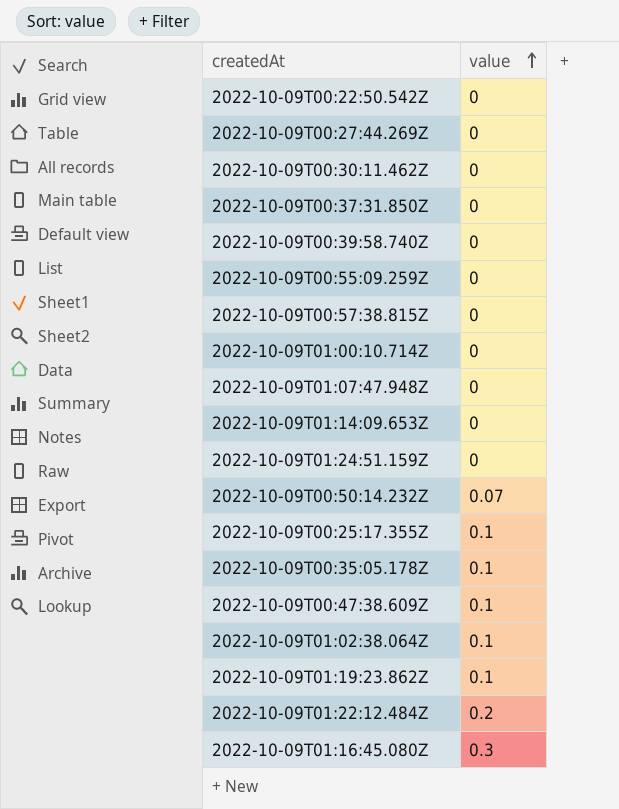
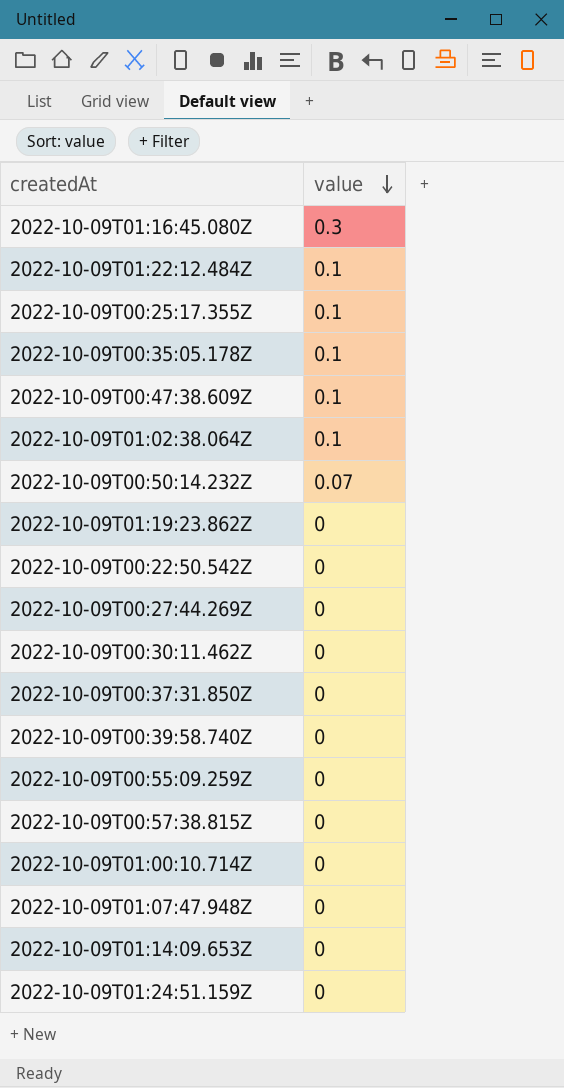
row order: value ascending -> value descending
2022-10-09T01:22:12.484Z | value: 0.2 -> 0.1
2022-10-09T01:19:23.862Z | value: 0.1 -> 0

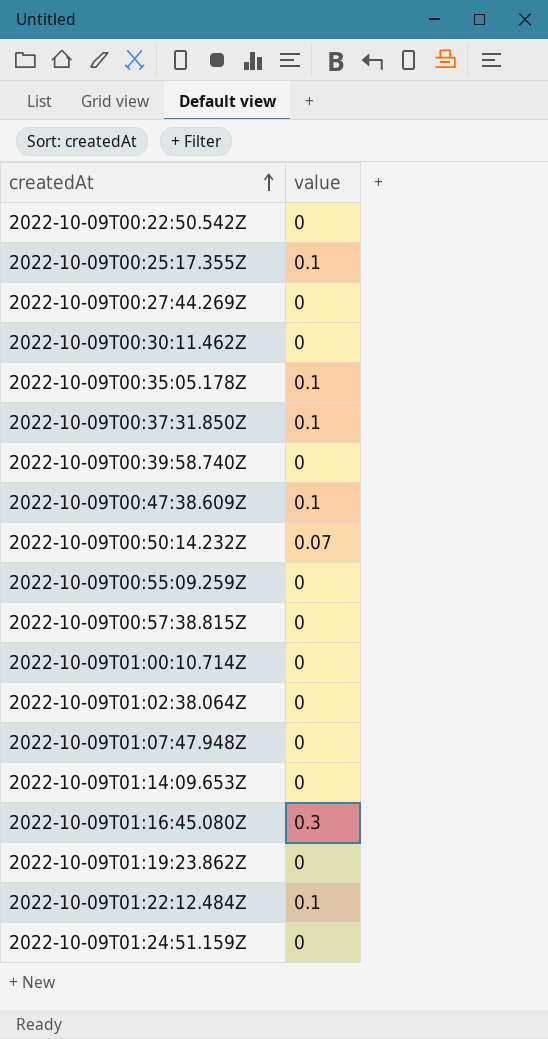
row order: value descending -> createdAt ascending
2022-10-09T00:37:31.850Z | value: 0 -> 0.1
2022-10-09T01:02:38.064Z | value: 0.1 -> 0

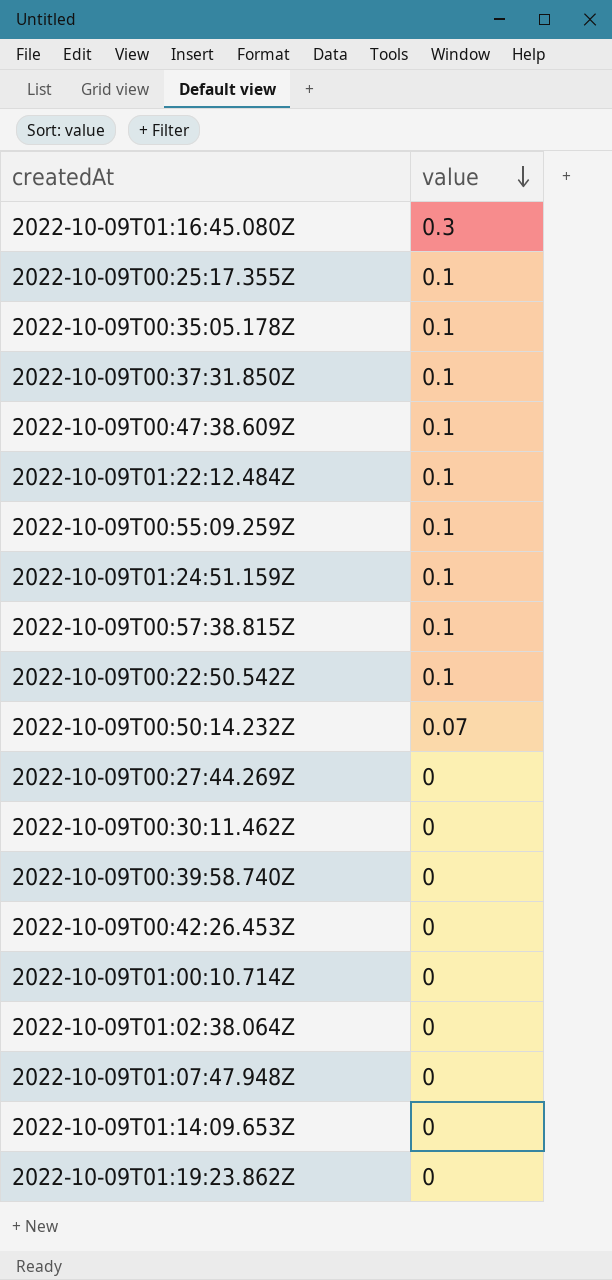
row order: createdAt ascending -> value descending
2022-10-09T00:55:09.259Z | value: 0 -> 0.1
2022-10-09T01:24:51.159Z | value: 0 -> 0.1
2022-10-09T00:57:38.815Z | value: 0 -> 0.1
2022-10-09T00:22:50.542Z | value: 0 -> 0.1
row 2022-10-09T00:42:26.453Z: none -> 0

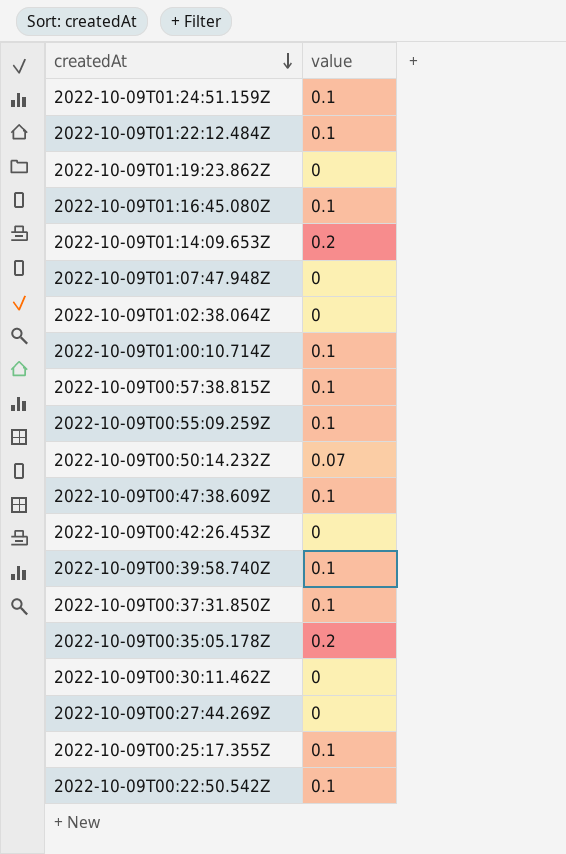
row order: value descending -> createdAt descending
2022-10-09T01:16:45.080Z | value: 0.3 -> 0.1
2022-10-09T01:14:09.653Z | value: 0 -> 0.2
2022-10-09T01:00:10.714Z | value: 0 -> 0.1
2022-10-09T00:39:58.740Z | value: 0 -> 0.1
2022-10-09T00:35:05.178Z | value: 0.1 -> 0.2

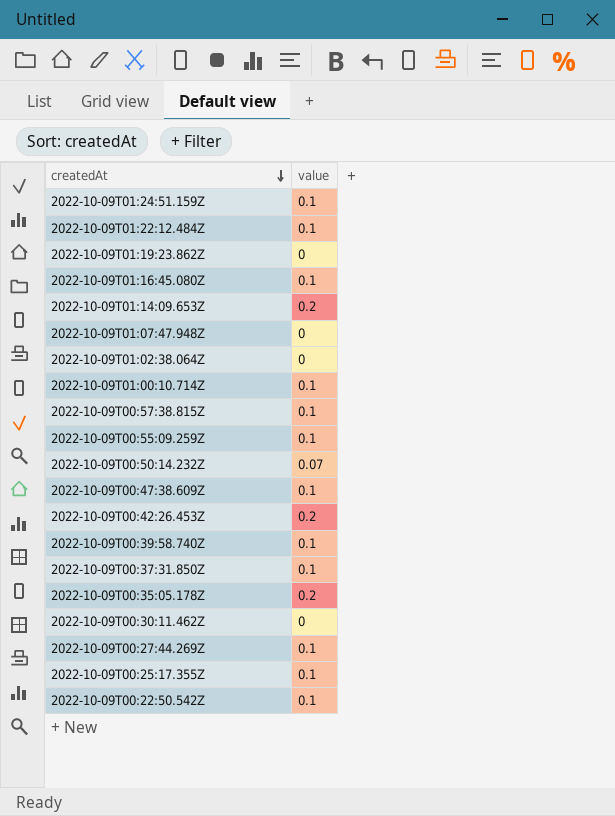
2022-10-09T00:42:26.453Z | value: 0 -> 0.2
2022-10-09T00:27:44.269Z | value: 0 -> 0.1

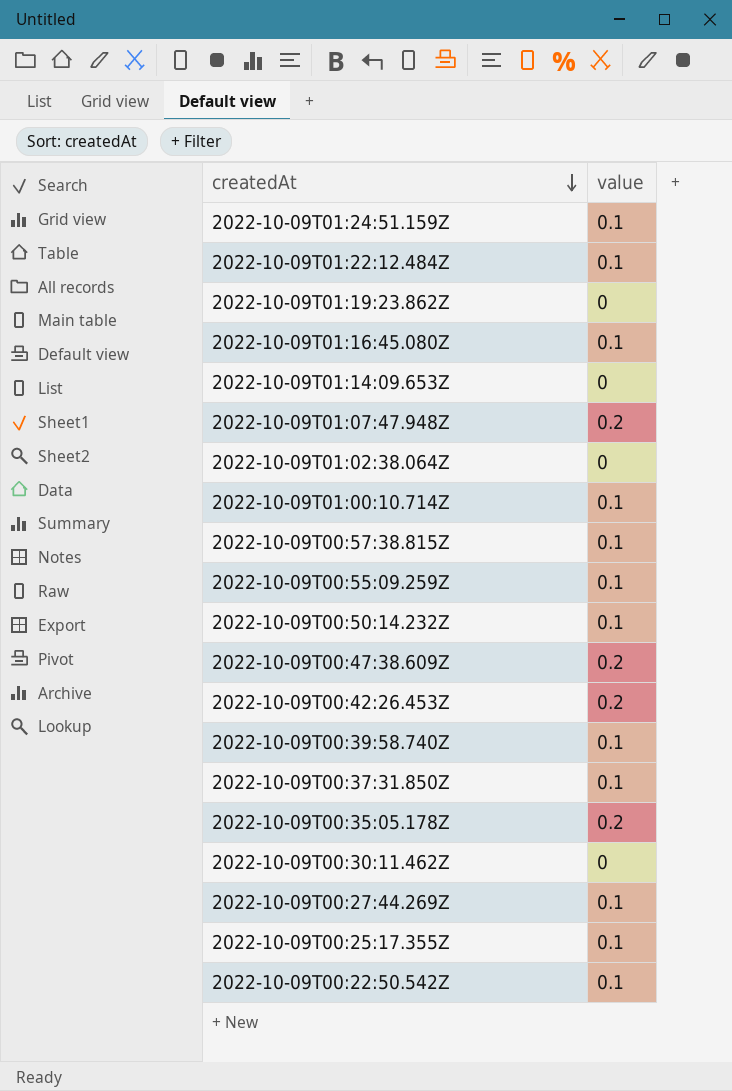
2022-10-09T01:14:09.653Z | value: 0.2 -> 0
2022-10-09T01:07:47.948Z | value: 0 -> 0.2
2022-10-09T00:50:14.232Z | value: 0.07 -> 0.1
2022-10-09T00:47:38.609Z | value: 0.1 -> 0.2

